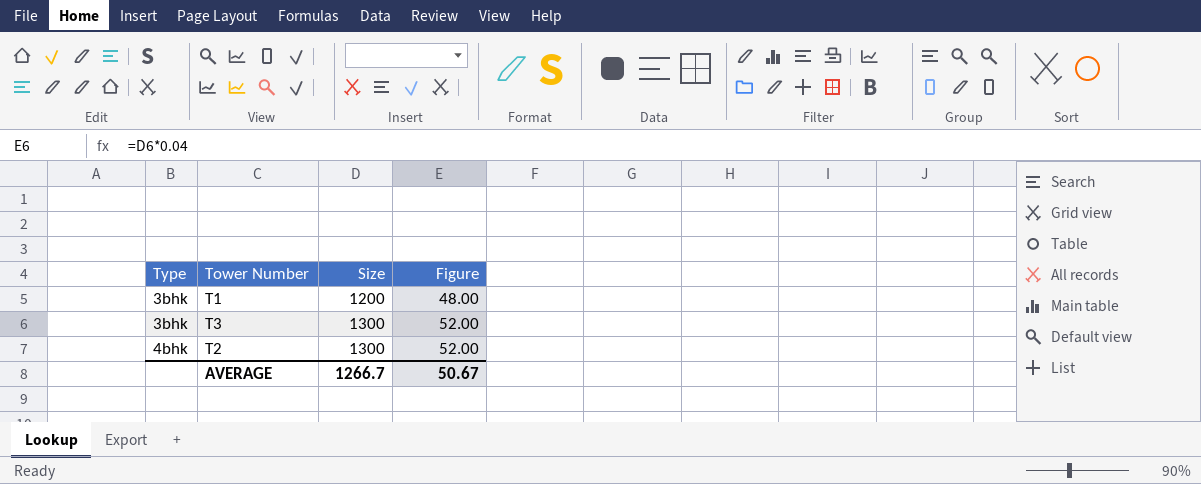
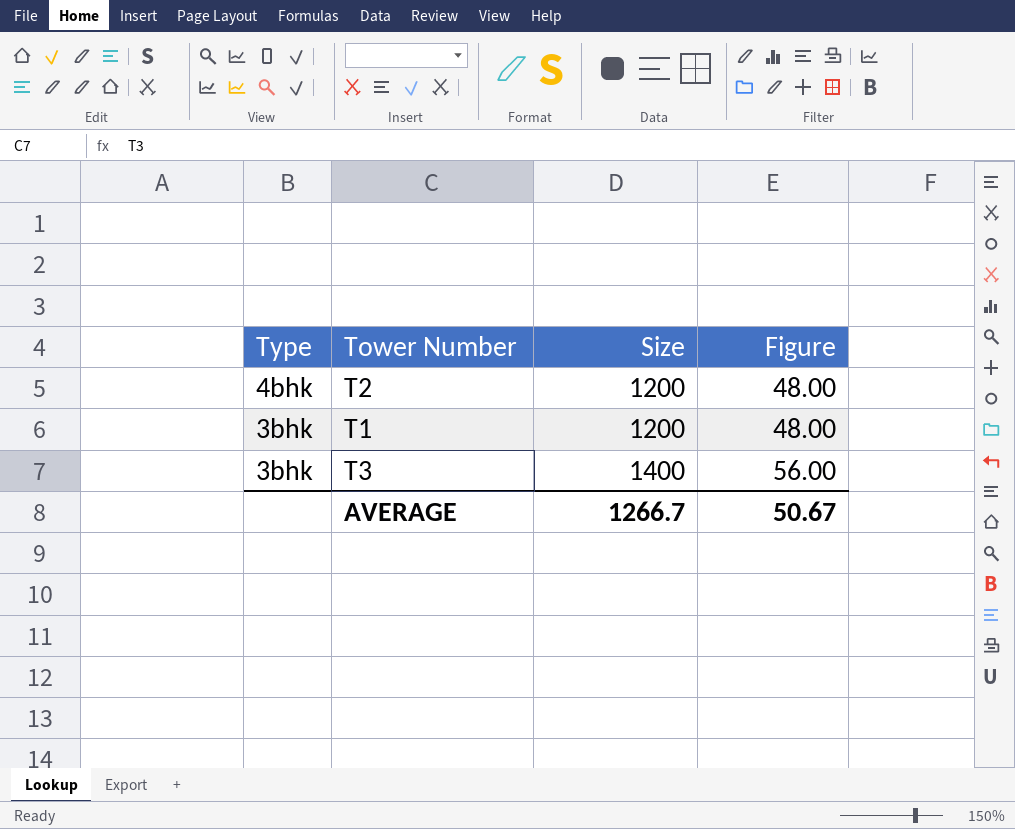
row order: Type ascending -> Type descending
T2 | Size: 1300 -> 1200
T2 | Figure: 52.00 -> 48.00
T3 | Size: 1300 -> 1400
T3 | Figure: 52.00 -> 56.00

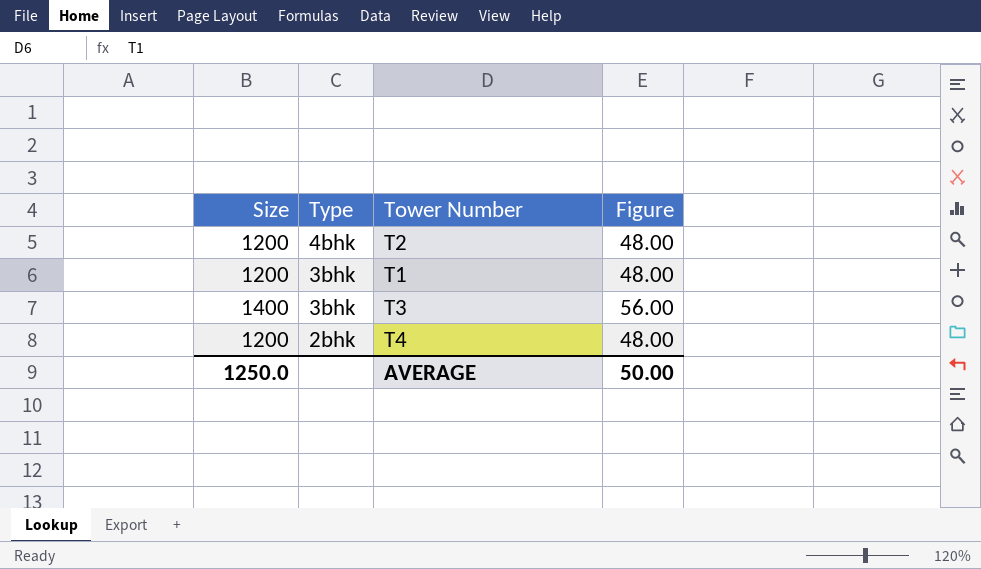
column Size | position: 3 -> 1
row T4: none -> 1200 | 2bhk | 48.00
AVERAGE | Size: 1266.7 -> 1250.0
AVERAGE | Figure: 50.67 -> 50.00

